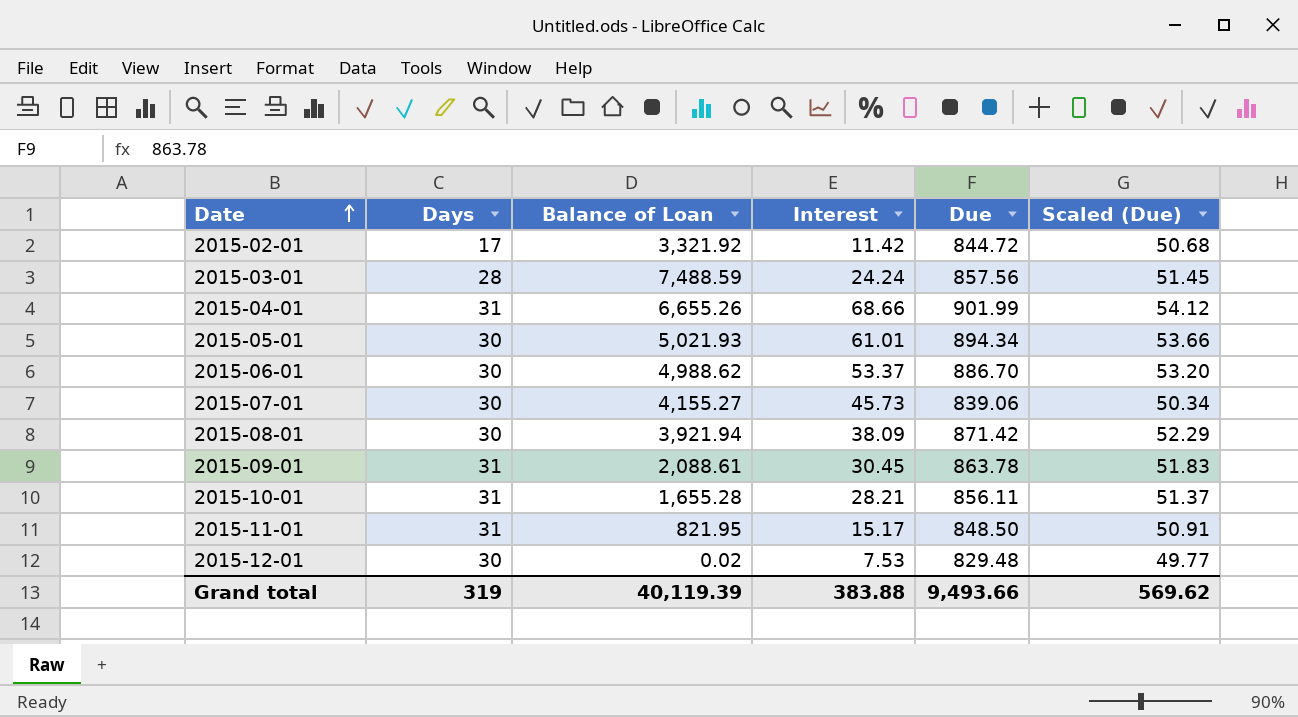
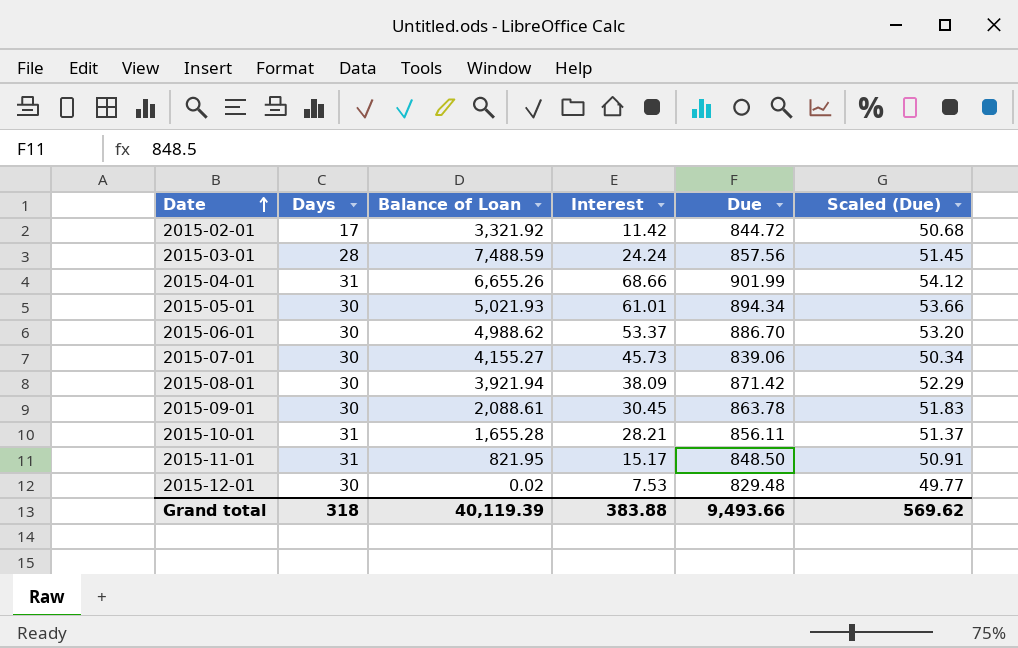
2015-09-01 | Days: 31 -> 30
Grand total | Days: 319 -> 318

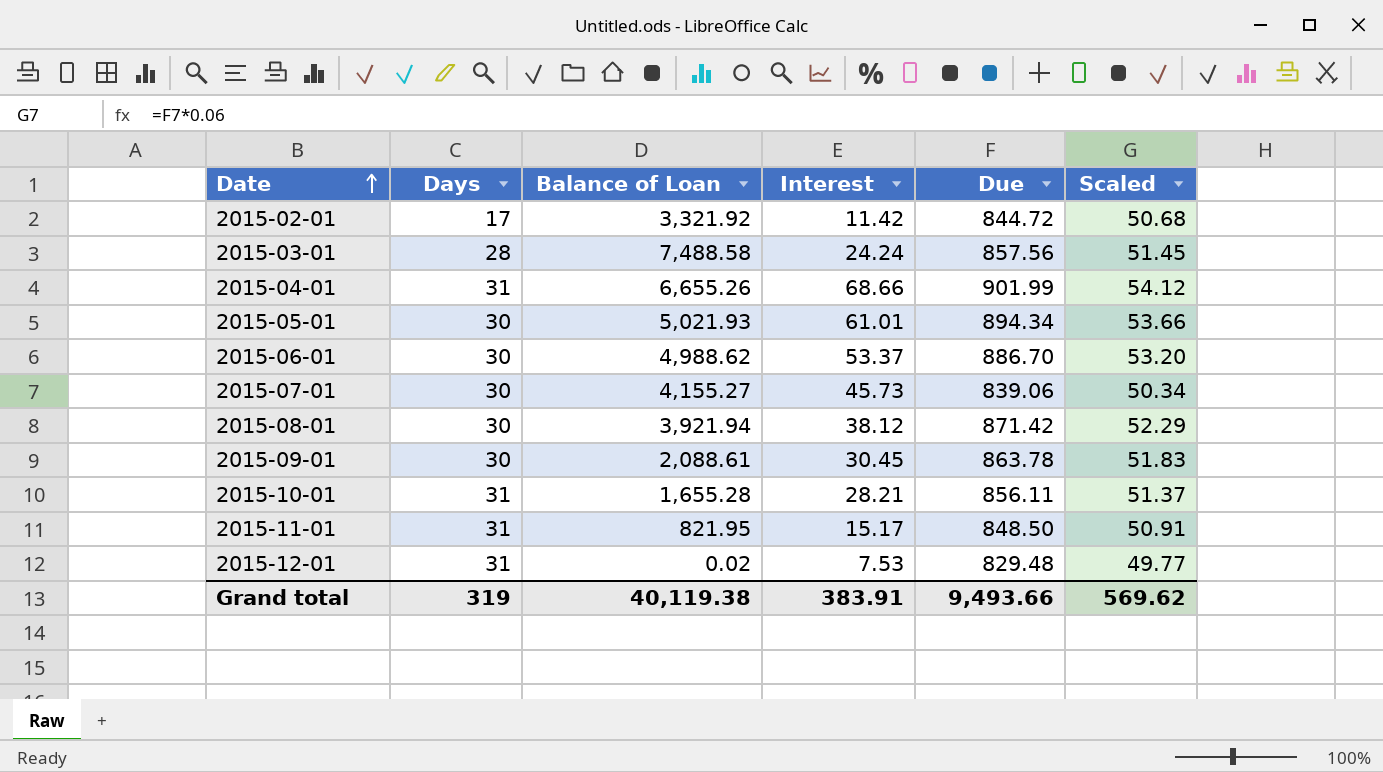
column name: Scaled (Due) -> Scaled
2015-03-01 | Balance of Loan: 7,488.59 -> 7,488.58
2015-08-01 | Interest: 38.09 -> 38.12
2015-12-01 | Days: 30 -> 31
Grand total | Days: 318 -> 319
Grand total | Balance of Loan: 40,119.39 -> 40,119.38
Grand total | Interest: 383.88 -> 383.91

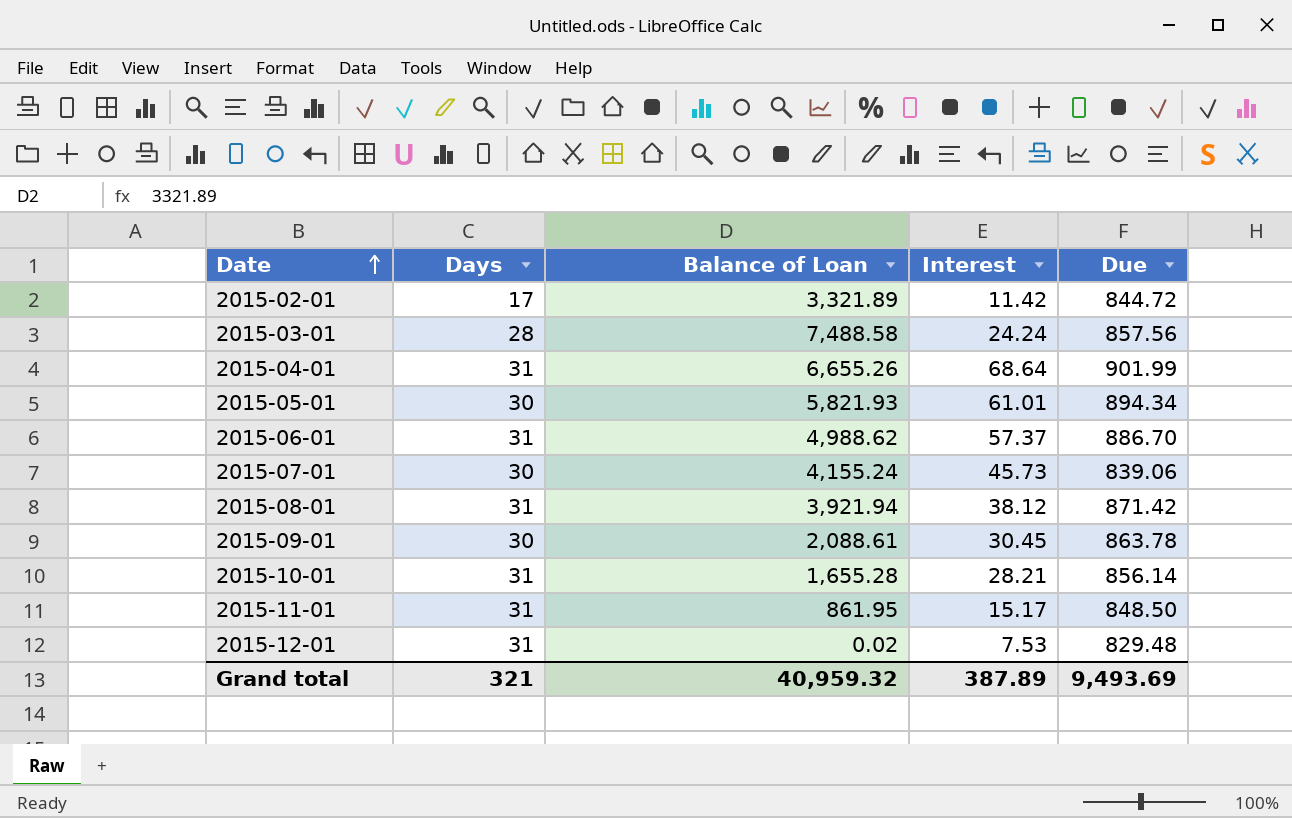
column Scaled | formula: [Due] * 0.06 -> none
2015-02-01 | Balance of Loan: 3,321.92 -> 3,321.89
2015-04-01 | Interest: 68.66 -> 68.64
2015-05-01 | Balance of Loan: 5,021.93 -> 5,821.93
2015-06-01 | Days: 30 -> 31
2015-06-01 | Interest: 53.37 -> 57.37
2015-07-01 | Balance of Loan: 4,155.27 -> 4,155.24
2015-08-01 | Days: 30 -> 31
2015-10-01 | Due: 856.11 -> 856.14
2015-11-01 | Balance of Loan: 821.95 -> 861.95
Grand total | Days: 319 -> 321
Grand total | Balance of Loan: 40,119.38 -> 40,959.32
Grand total | Interest: 383.91 -> 387.89
Grand total | Due: 9,493.66 -> 9,493.69

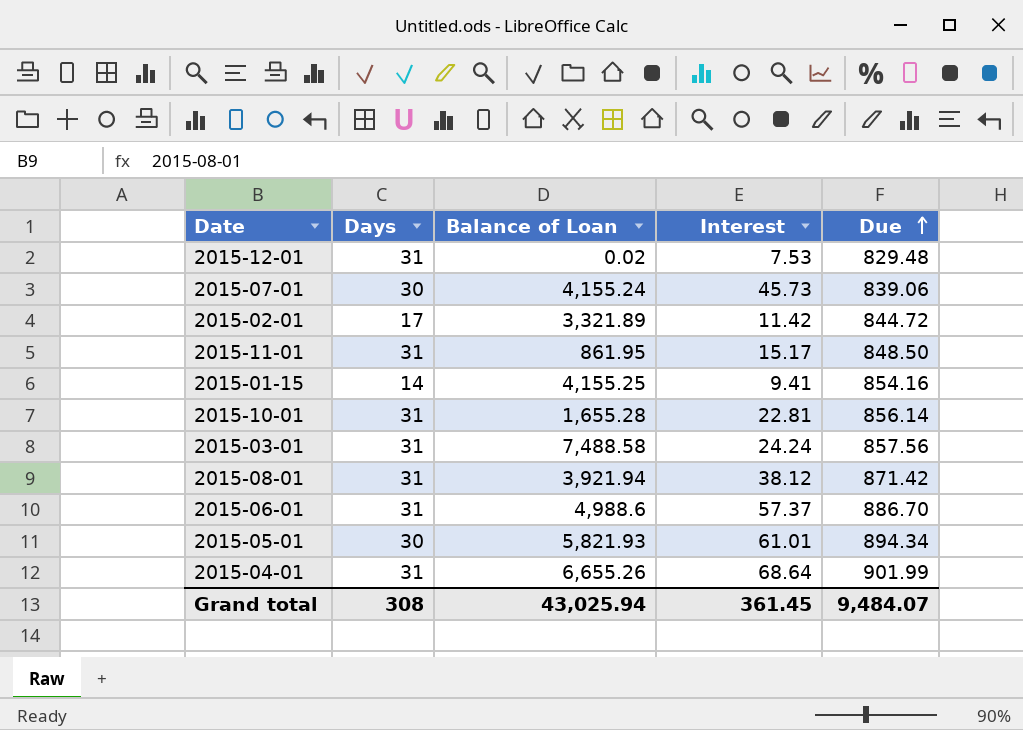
row order: Date ascending -> Due ascending
row 2015-09-01: 30 | 2,088.61 | 30.45 | 863.78 -> none
row 2015-01-15: none -> 14 | 4,155.25 | 9.41 | 854.16
2015-10-01 | Interest: 28.21 -> 22.81
2015-03-01 | Days: 28 -> 31
2015-06-01 | Balance of Loan: 4,988.62 -> 4,988.6
Grand total | Days: 321 -> 308
Grand total | Balance of Loan: 40,959.32 -> 43,025.94
Grand total | Interest: 387.89 -> 361.45
Grand total | Due: 9,493.69 -> 9,484.07

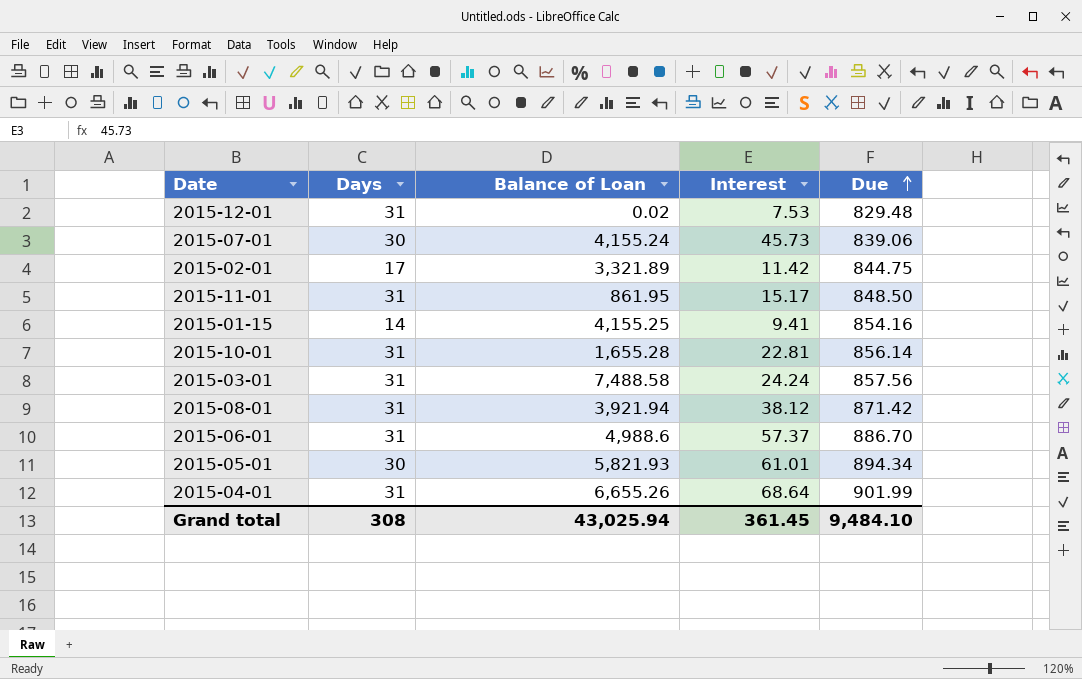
2015-02-01 | Due: 844.72 -> 844.75
Grand total | Due: 9,484.07 -> 9,484.10

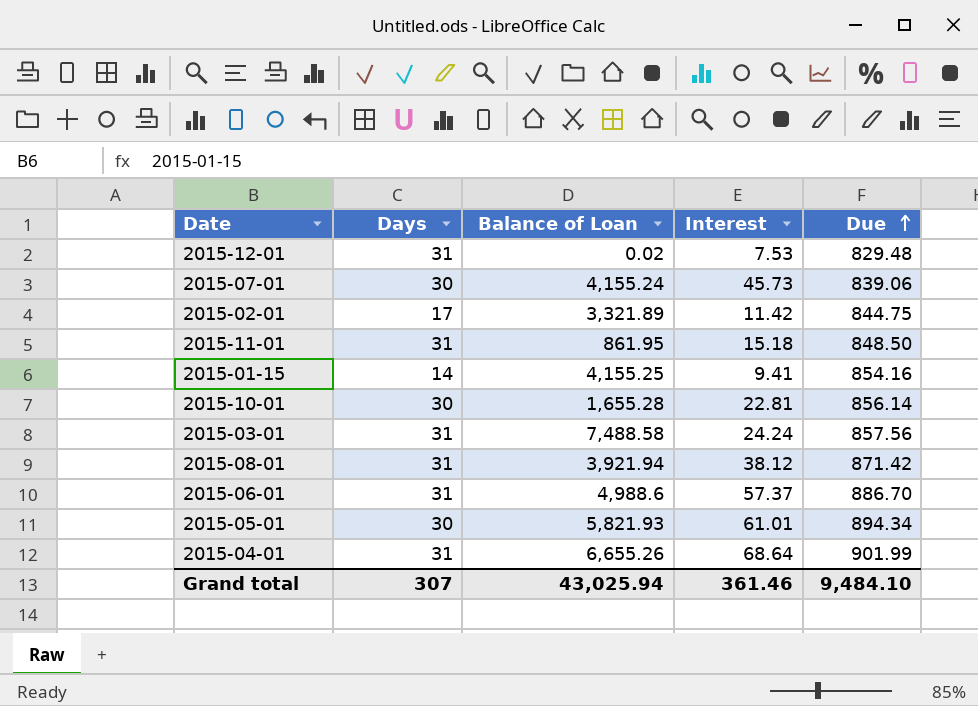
2015-11-01 | Interest: 15.17 -> 15.18
2015-10-01 | Days: 31 -> 30
Grand total | Days: 308 -> 307
Grand total | Interest: 361.45 -> 361.46

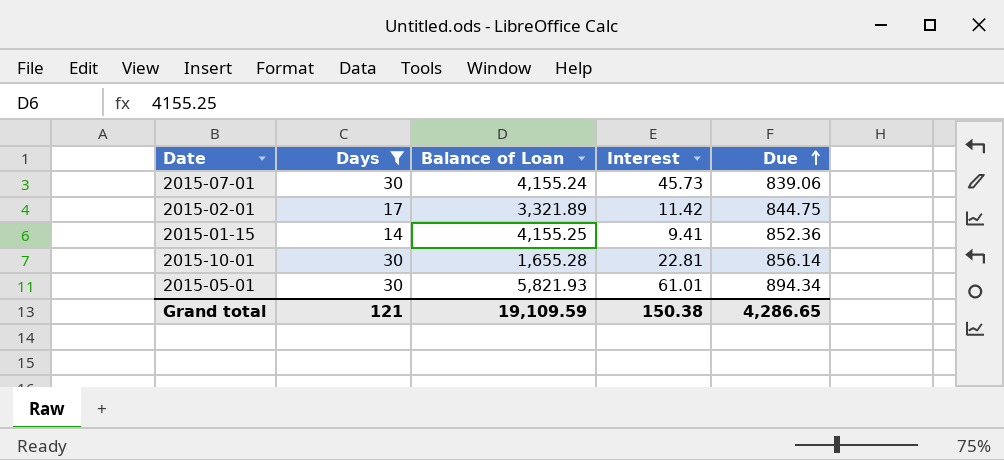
filter: none -> Days != 31
2015-01-15 | Due: 854.16 -> 852.36
Grand total | Days: 307 -> 121
Grand total | Balance of Loan: 43,025.94 -> 19,109.59
Grand total | Interest: 361.46 -> 150.38
Grand total | Due: 9,484.10 -> 4,286.65

